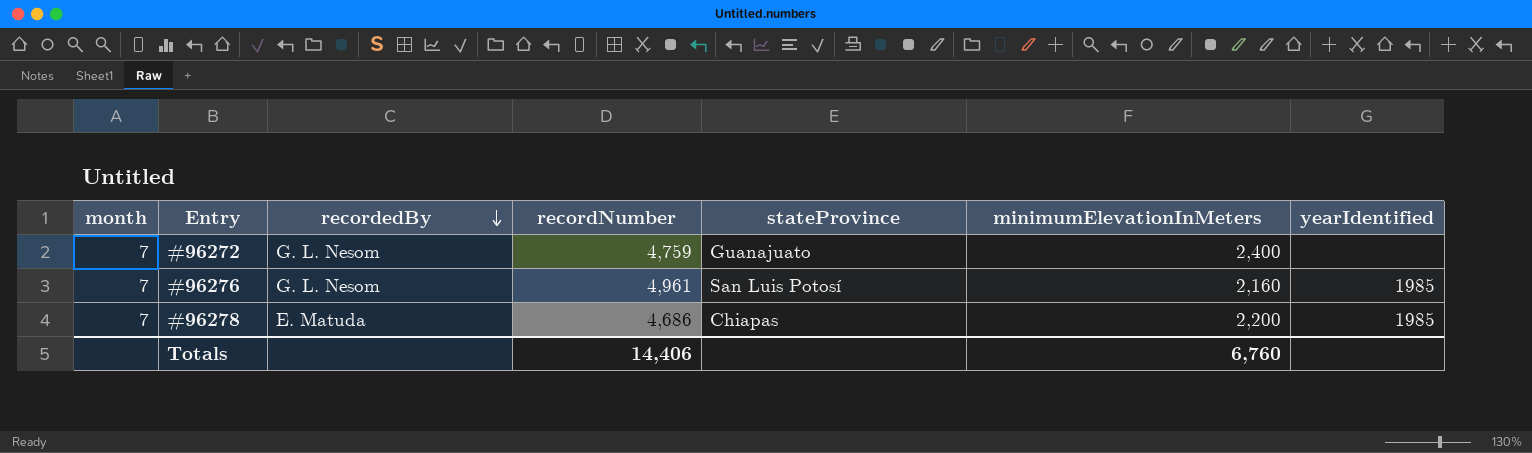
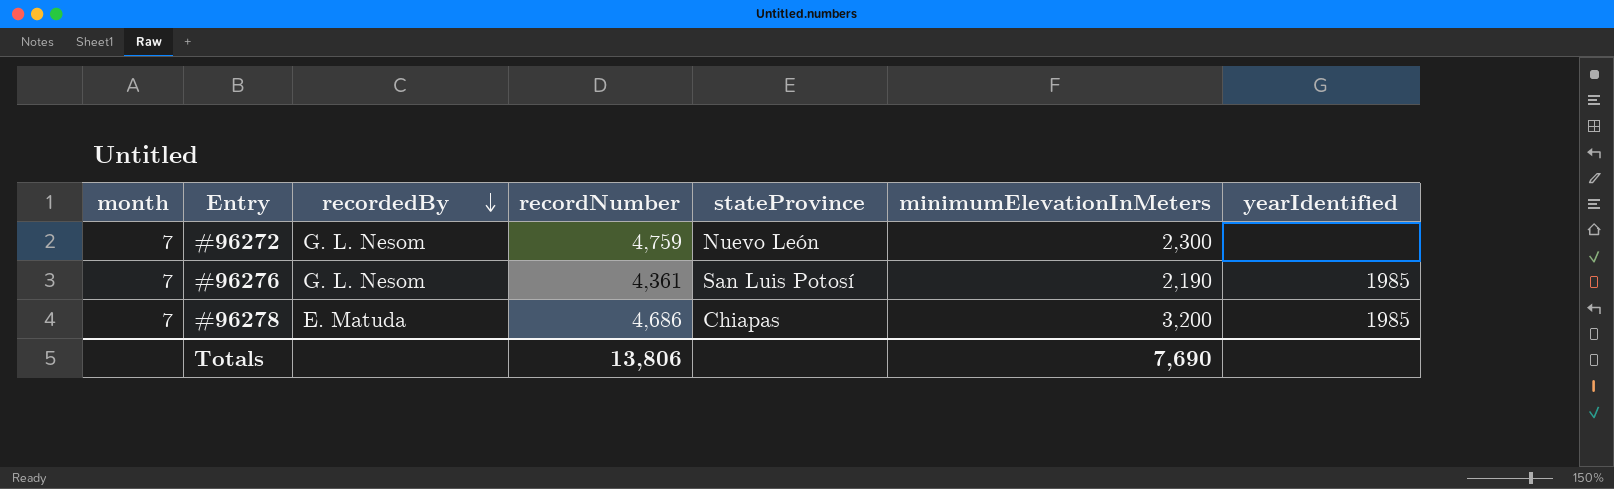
#96272 | stateProvince: Guanajuato -> Nuevo León
#96272 | minimumElevationInMeters: 2,400 -> 2,300
#96276 | recordNumber: 4,961 -> 4,361
#96276 | minimumElevationInMeters: 2,160 -> 2,190
#96278 | minimumElevationInMeters: 2,200 -> 3,200
Totals | recordNumber: 14,406 -> 13,806
Totals | minimumElevationInMeters: 6,760 -> 7,690

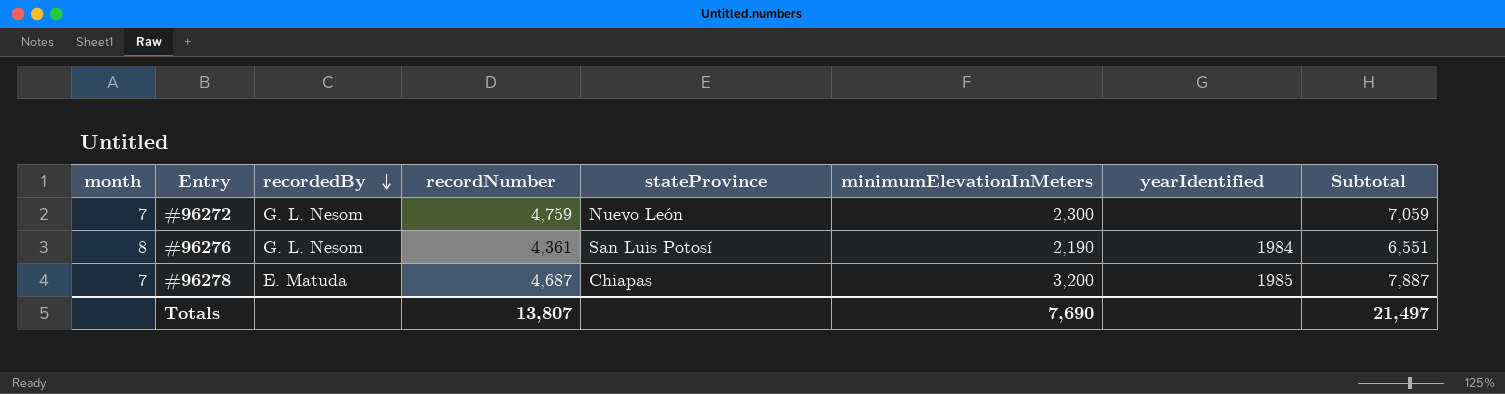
column Subtotal | formula: none -> [recordNumber] + [minimumElevationInMeters]
#96276 | month: 7 -> 8
#96276 | yearIdentified: 1985 -> 1984
#96278 | recordNumber: 4,686 -> 4,687
Totals | recordNumber: 13,806 -> 13,807

